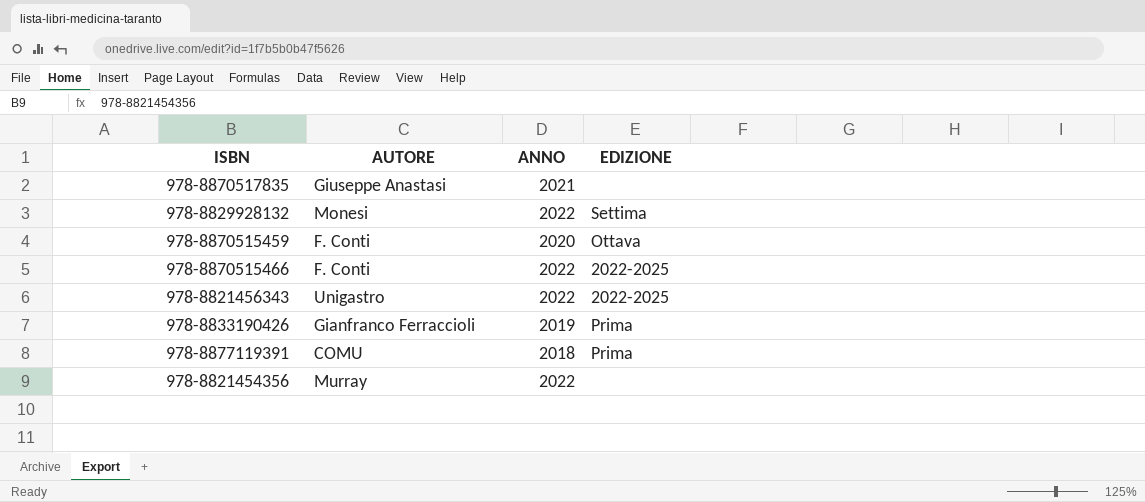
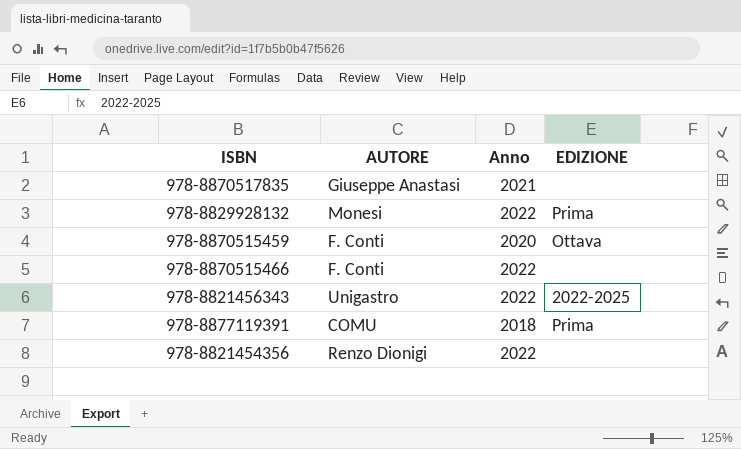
column name: ANNO -> Anno
row 978-8833190426: Gianfranco Ferraccioli | 2019 | Prima -> none
978-8829928132 | EDIZIONE: Settima -> Prima
978-8870515466 | EDIZIONE: 2022-2025 -> none
978-8821454356 | AUTORE: Murray -> Renzo Dionigi

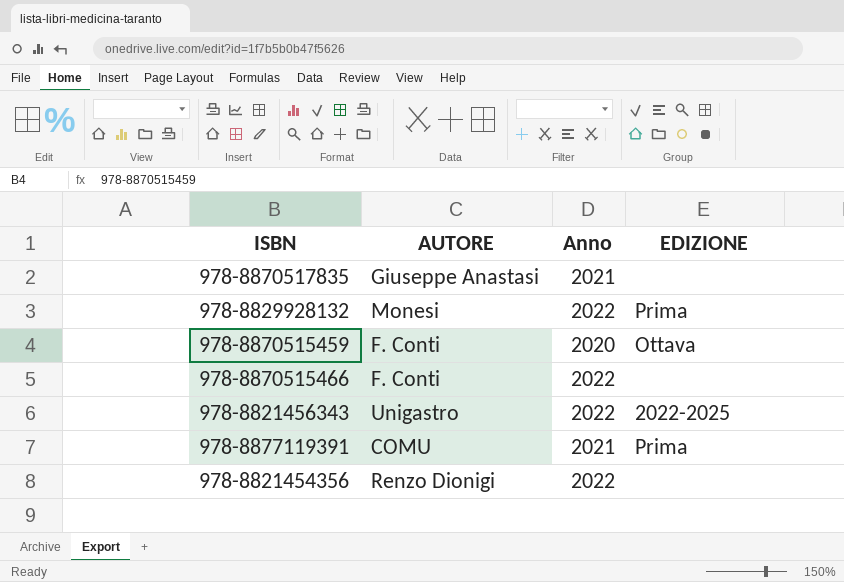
978-8877119391 | Anno: 2018 -> 2021

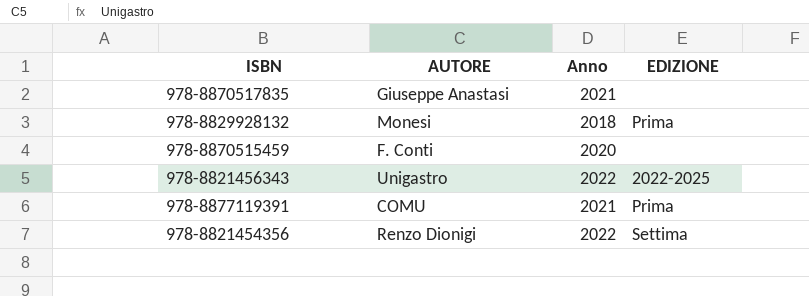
row 978-8870515466: F. Conti | 2022 | none -> none
978-8829928132 | Anno: 2022 -> 2018
978-8870515459 | EDIZIONE: Ottava -> none
978-8821454356 | EDIZIONE: none -> Settima

